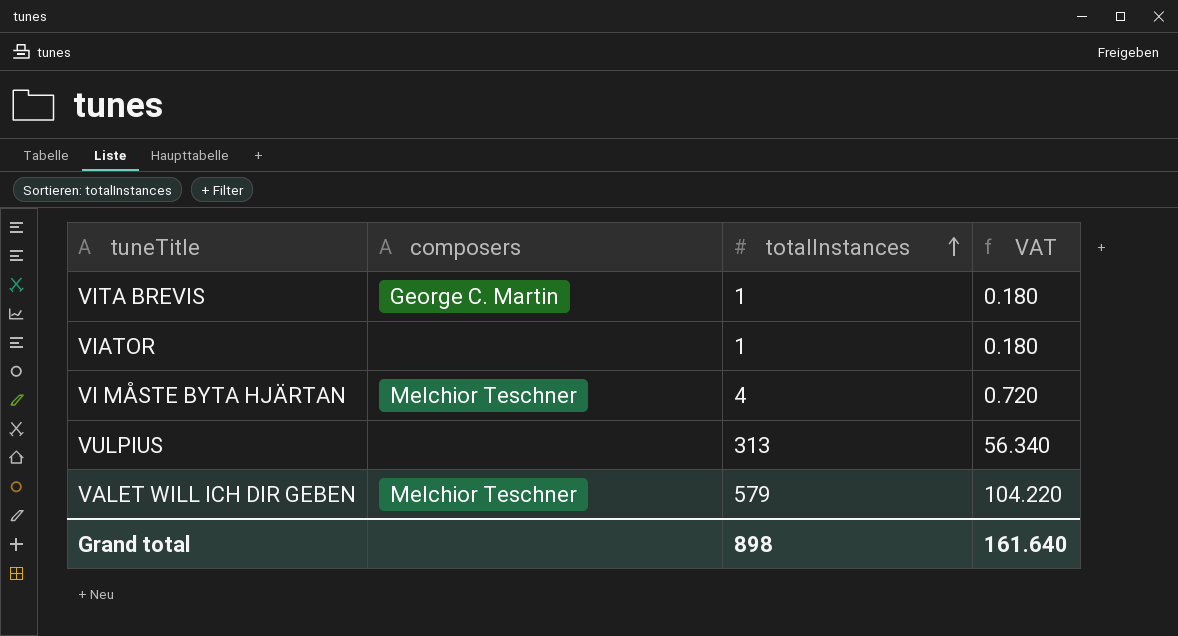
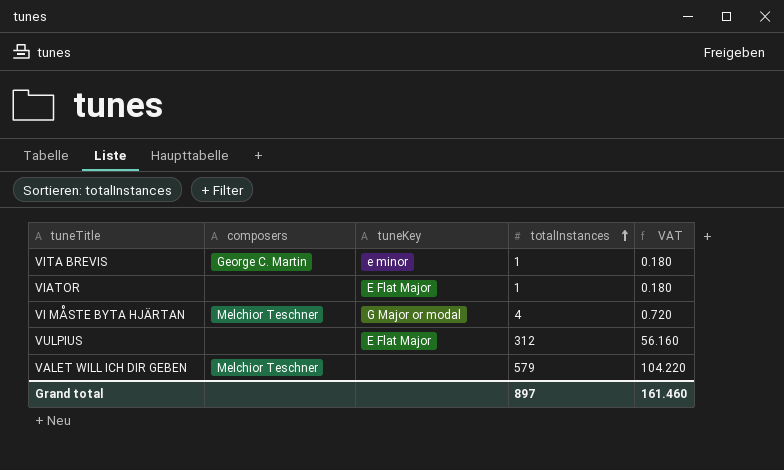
column tuneKey | position: none -> 3
VULPIUS | totalInstances: 313 -> 312
VULPIUS | VAT: 56.340 -> 56.160
Grand total | totalInstances: 898 -> 897
Grand total | VAT: 161.640 -> 161.460

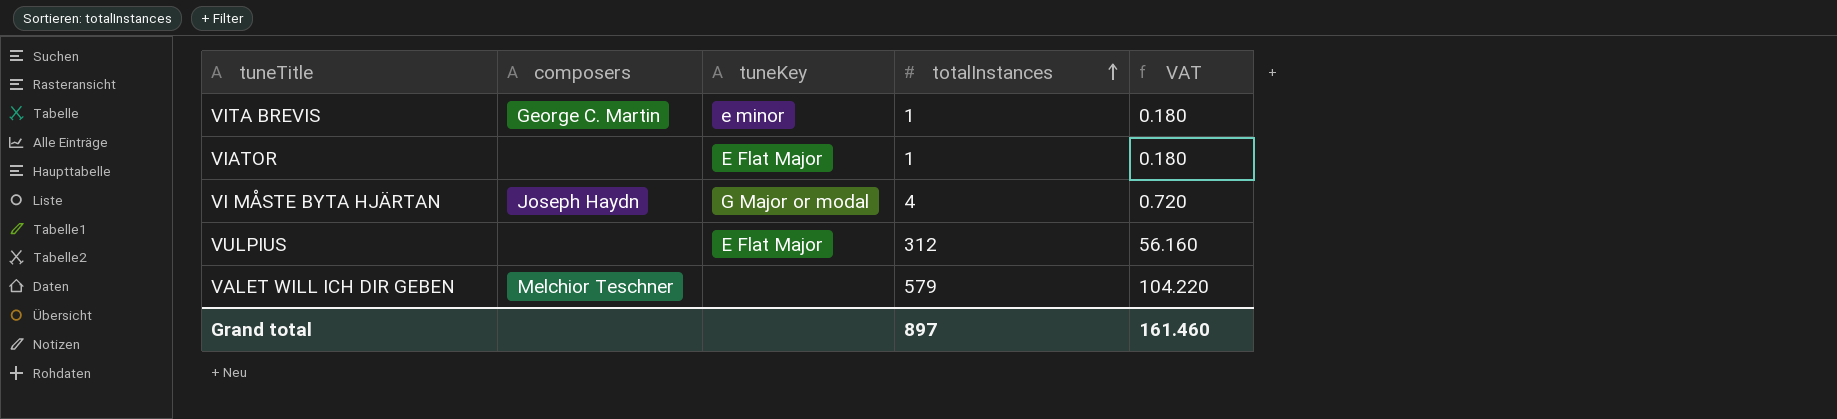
VI MÅSTE BYTA HJÄRTAN | composers: Melchior Teschner -> Joseph Haydn

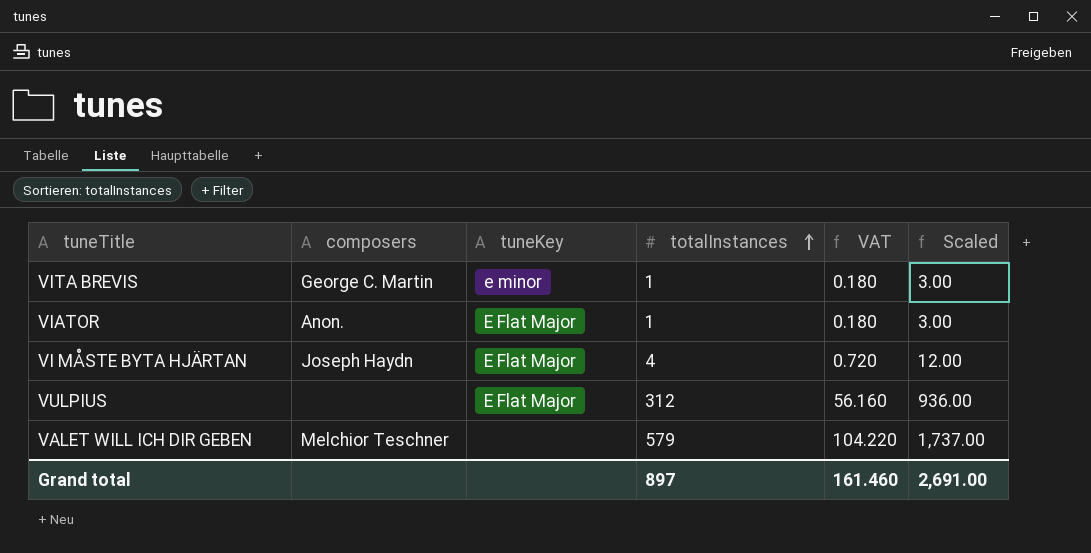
column Scaled | formula: none -> [totalInstances] * 3
VIATOR | composers: none -> Anon.
VI MÅSTE BYTA HJÄRTAN | tuneKey: G Major or modal -> E Flat Major

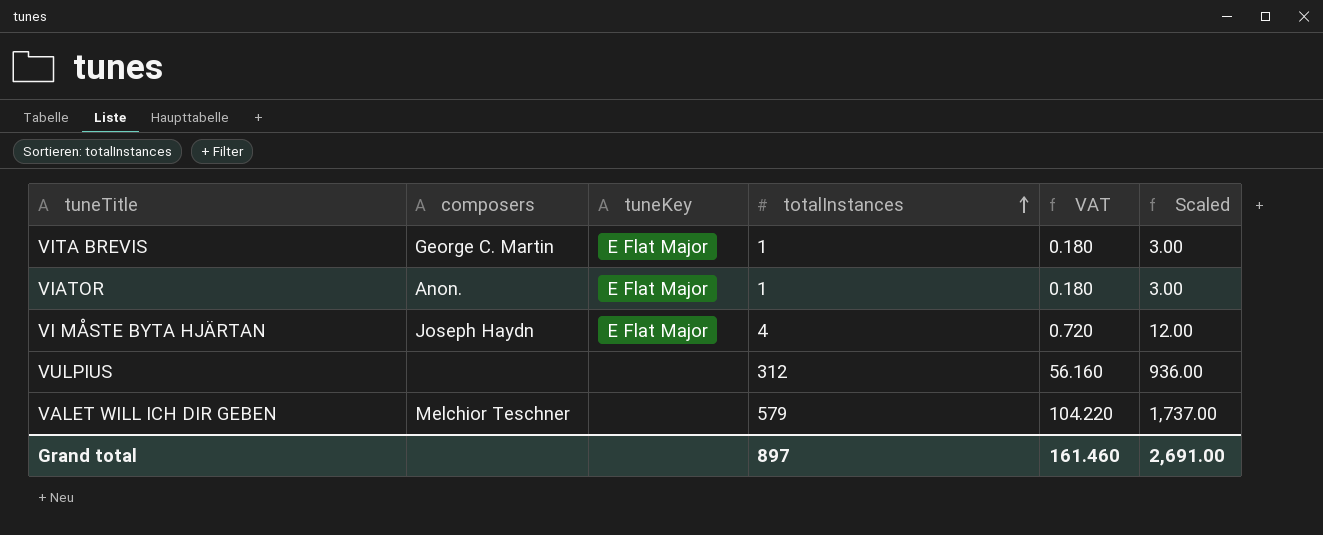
VITA BREVIS | tuneKey: e minor -> E Flat Major
VULPIUS | tuneKey: E Flat Major -> none

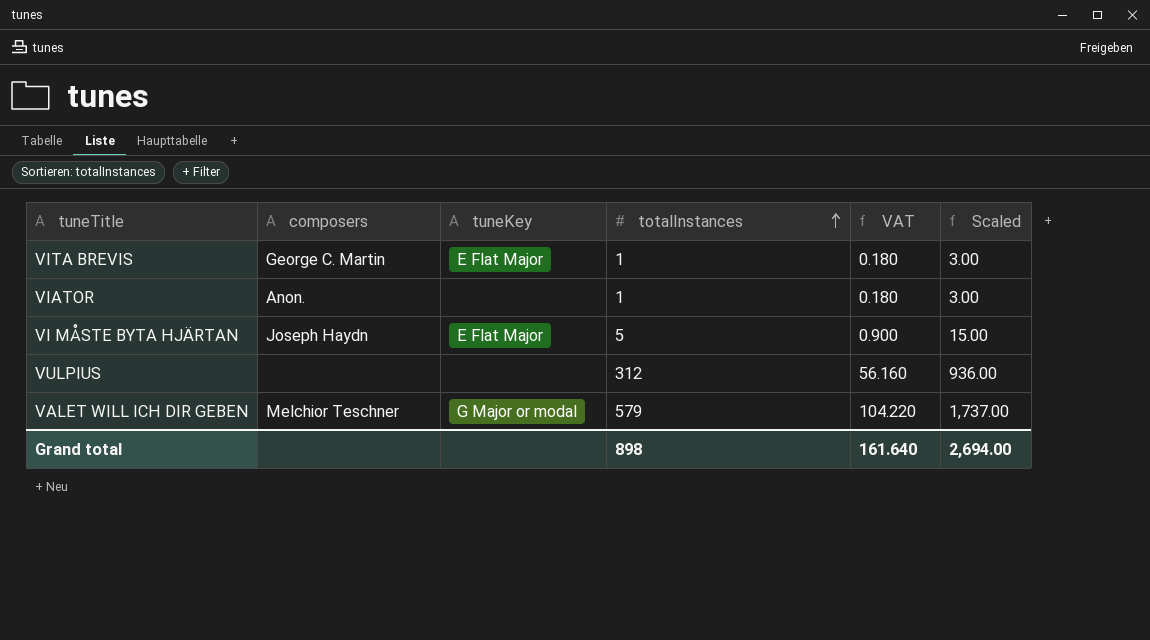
VIATOR | tuneKey: E Flat Major -> none
VI MÅSTE BYTA HJÄRTAN | totalInstances: 4 -> 5
VI MÅSTE BYTA HJÄRTAN | VAT: 0.720 -> 0.900
VI MÅSTE BYTA HJÄRTAN | Scaled: 12.00 -> 15.00
VALET WILL ICH DIR GEBEN | tuneKey: none -> G Major or modal
Grand total | totalInstances: 897 -> 898
Grand total | VAT: 161.460 -> 161.640
Grand total | Scaled: 2,691.00 -> 2,694.00

